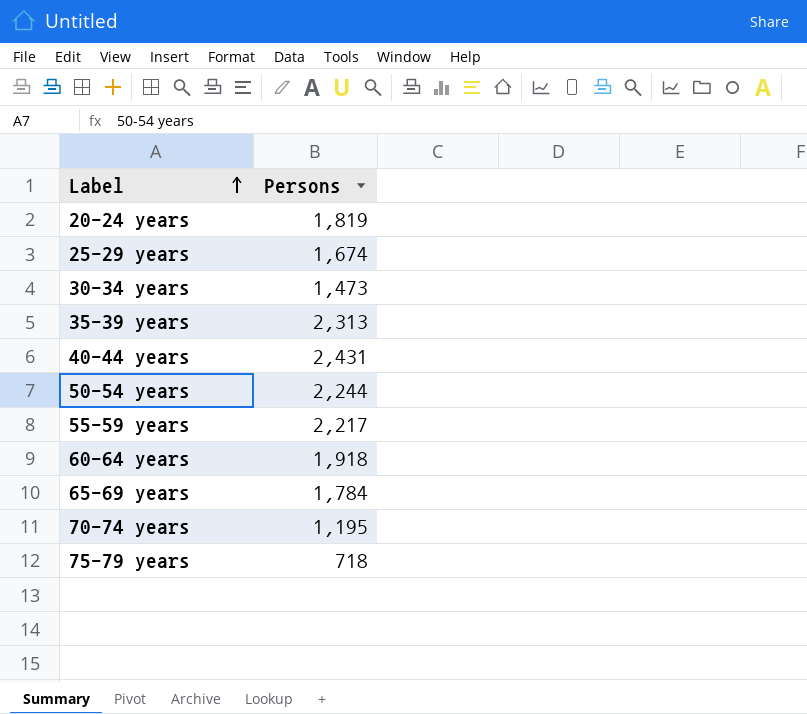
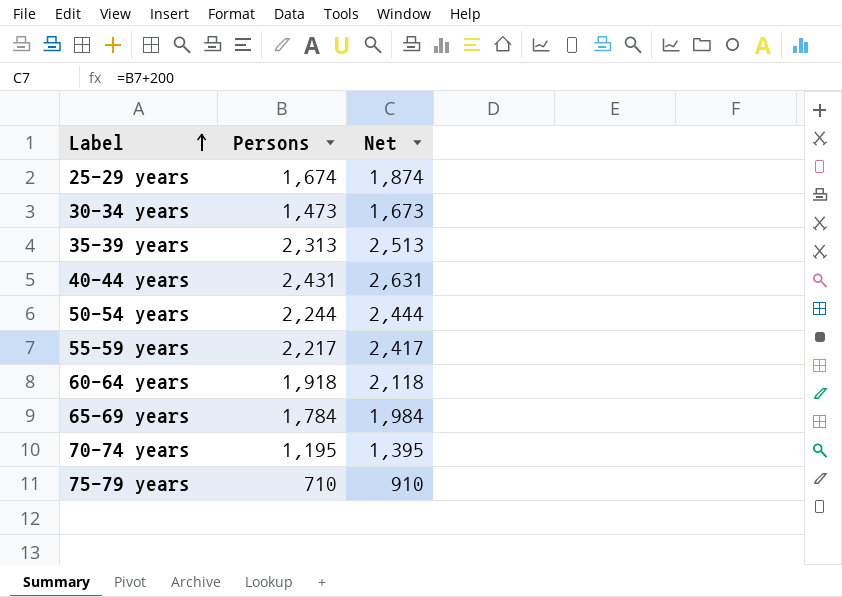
column Net | formula: none -> [Persons] + 200
row 20-24 years: 1,819 -> none
75-79 years | Persons: 718 -> 710

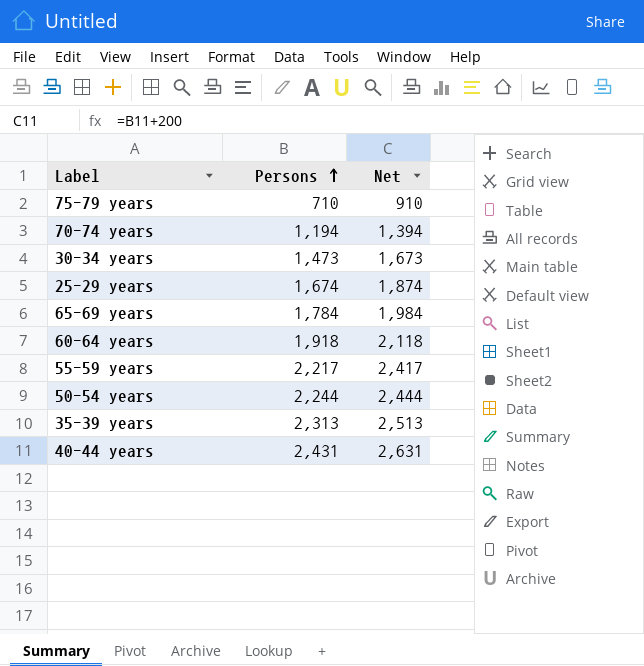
row order: Label ascending -> Persons ascending
70-74 years | Persons: 1,195 -> 1,194
70-74 years | Net: 1,395 -> 1,394

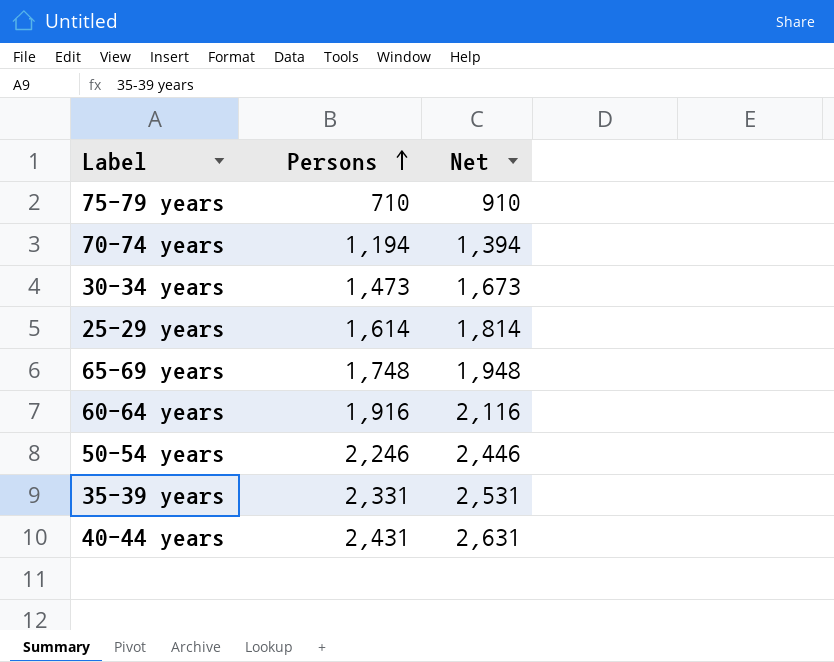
row 55-59 years: 2,217 | 2,417 -> none
25-29 years | Persons: 1,674 -> 1,614
25-29 years | Net: 1,874 -> 1,814
65-69 years | Persons: 1,784 -> 1,748
65-69 years | Net: 1,984 -> 1,948
60-64 years | Persons: 1,918 -> 1,916
60-64 years | Net: 2,118 -> 2,116
50-54 years | Persons: 2,244 -> 2,246
50-54 years | Net: 2,444 -> 2,446
35-39 years | Persons: 2,313 -> 2,331
35-39 years | Net: 2,513 -> 2,531

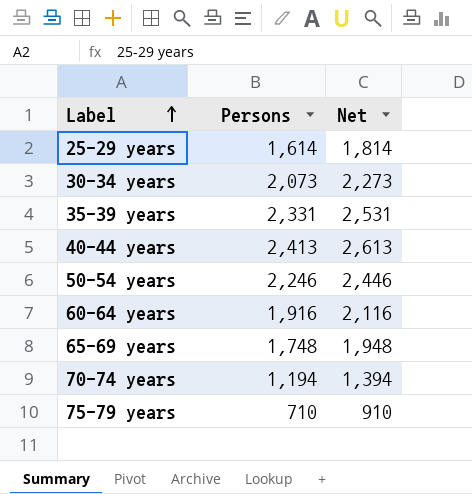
row order: Persons ascending -> Label ascending
30-34 years | Persons: 1,473 -> 2,073
30-34 years | Net: 1,673 -> 2,273
40-44 years | Persons: 2,431 -> 2,413
40-44 years | Net: 2,631 -> 2,613

